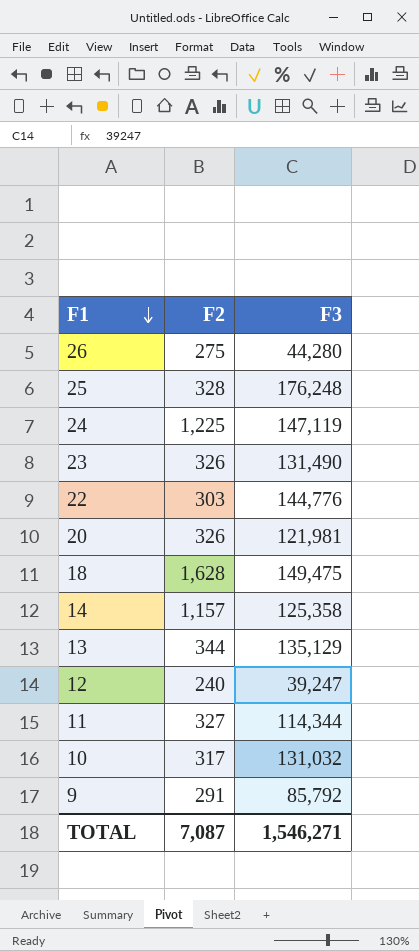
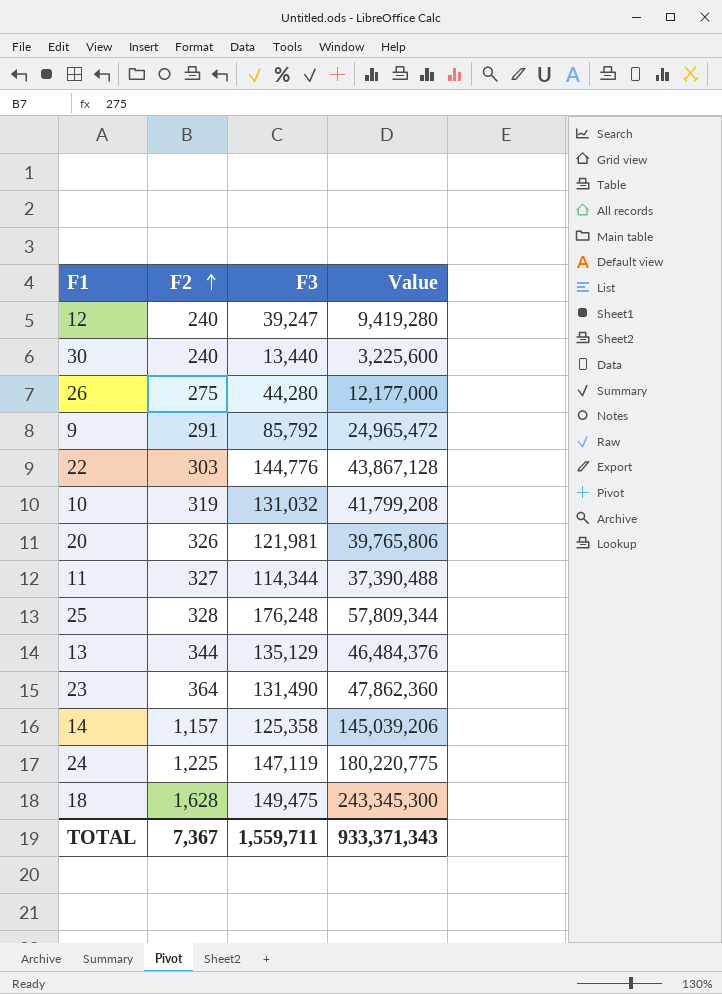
row order: F1 descending -> F2 ascending
column Value | formula: none -> [F2] * [F3]
row 30: none -> 240 | 13,440 | 3,225,600
10 | F2: 317 -> 319
23 | F2: 326 -> 364
TOTAL | F2: 7,087 -> 7,367
TOTAL | F3: 1,546,271 -> 1,559,711

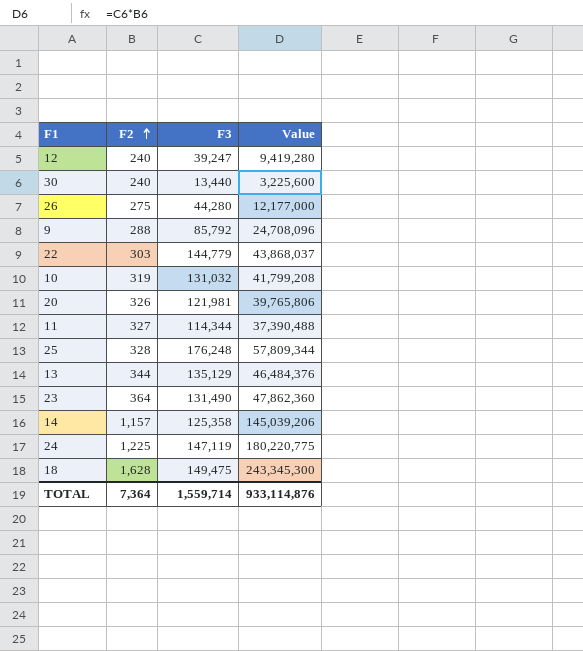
9 | F2: 291 -> 288
9 | Value: 24,965,472 -> 24,708,096
22 | F3: 144,776 -> 144,779
22 | Value: 43,867,128 -> 43,868,037
TOTAL | F2: 7,367 -> 7,364
TOTAL | F3: 1,559,711 -> 1,559,714
TOTAL | Value: 933,371,343 -> 933,114,876

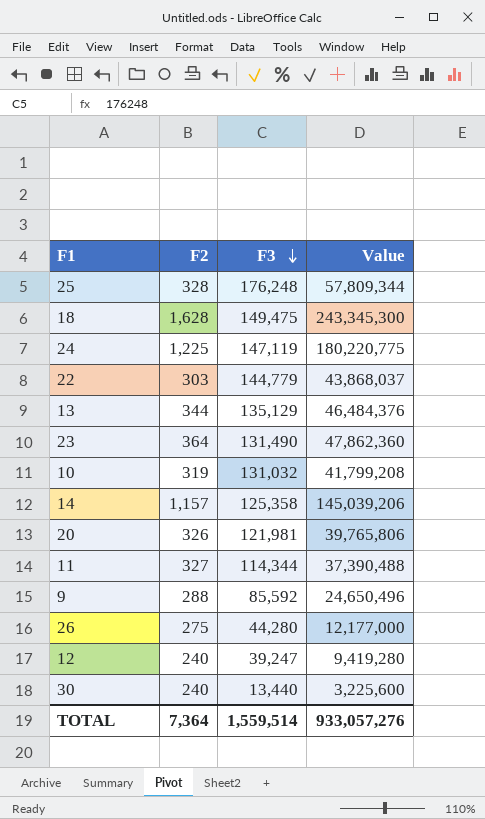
row order: F2 ascending -> F3 descending
9 | F3: 85,792 -> 85,592
9 | Value: 24,708,096 -> 24,650,496
TOTAL | F3: 1,559,714 -> 1,559,514
TOTAL | Value: 933,114,876 -> 933,057,276

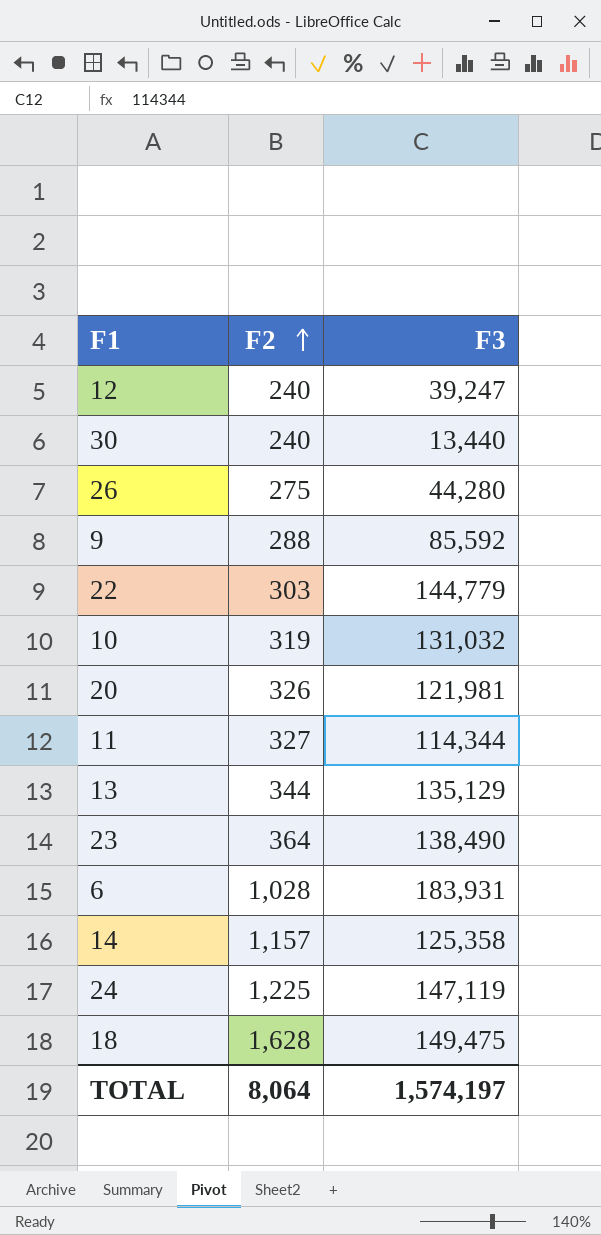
row order: F3 descending -> F2 ascending
column Value | formula: [F2] * [F3] -> none
row 25: 328 | 176,248 | 57,809,344 -> none
23 | F3: 131,490 -> 138,490
row 6: none -> 1,028 | 183,931
TOTAL | F2: 7,364 -> 8,064
TOTAL | F3: 1,559,514 -> 1,574,197

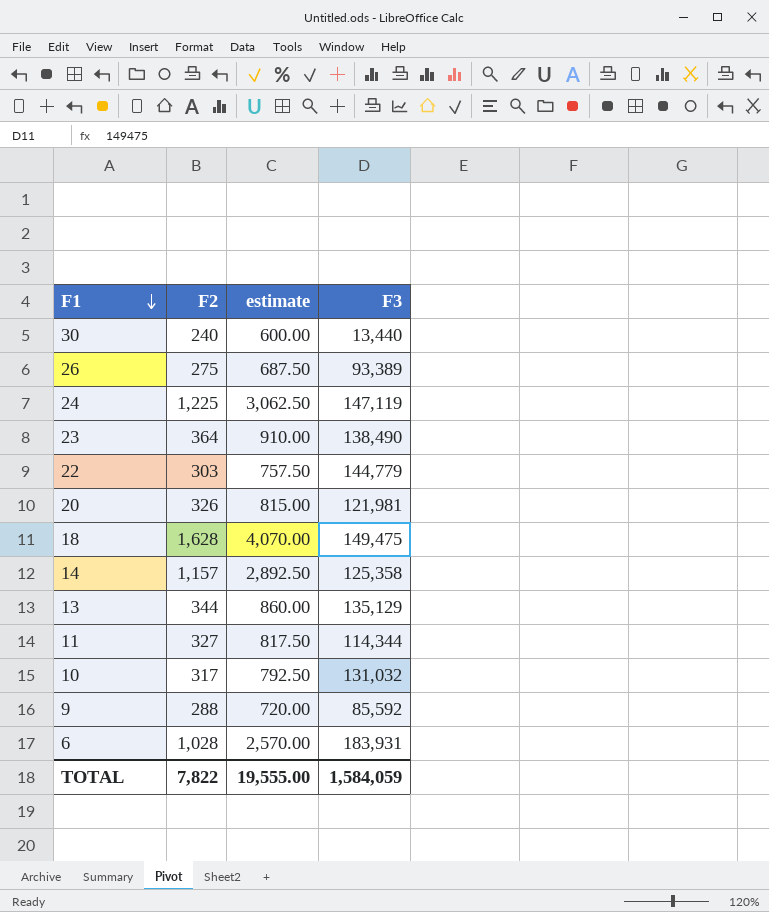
row order: F2 ascending -> F1 descending
column estimate | formula: none -> [F2] * 2.5
row 12: 240 | 39,247 -> none
26 | F3: 44,280 -> 93,389
10 | F2: 319 -> 317
TOTAL | F2: 8,064 -> 7,822
TOTAL | F3: 1,574,197 -> 1,584,059

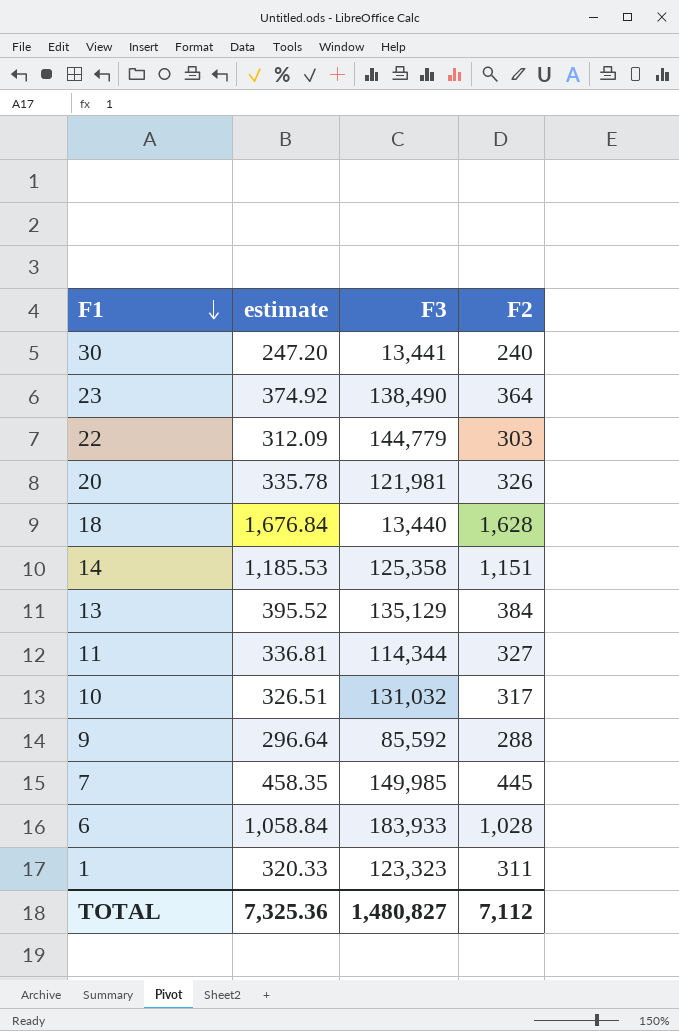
column estimate | formula: [F2] * 2.5 -> [F2] * 1.03
column F2 | position: 2 -> 4
row 26: 275 | 687.50 | 93,389 -> none
row 24: 1,225 | 3,062.50 | 147,119 -> none
30 | F3: 13,440 -> 13,441
18 | F3: 149,475 -> 13,440
14 | F2: 1,157 -> 1,151
13 | F2: 344 -> 384
row 7: none -> 458.35 | 149,985 | 445
6 | F3: 183,931 -> 183,933
row 1: none -> 320.33 | 123,323 | 311
TOTAL | estimate: 19,555.00 -> 7,325.36
TOTAL | F3: 1,584,059 -> 1,480,827
TOTAL | F2: 7,822 -> 7,112

